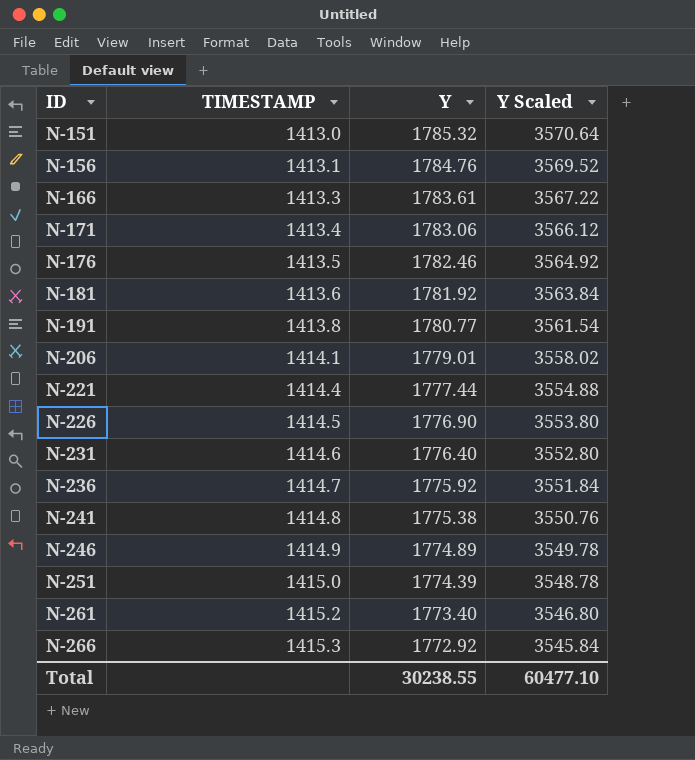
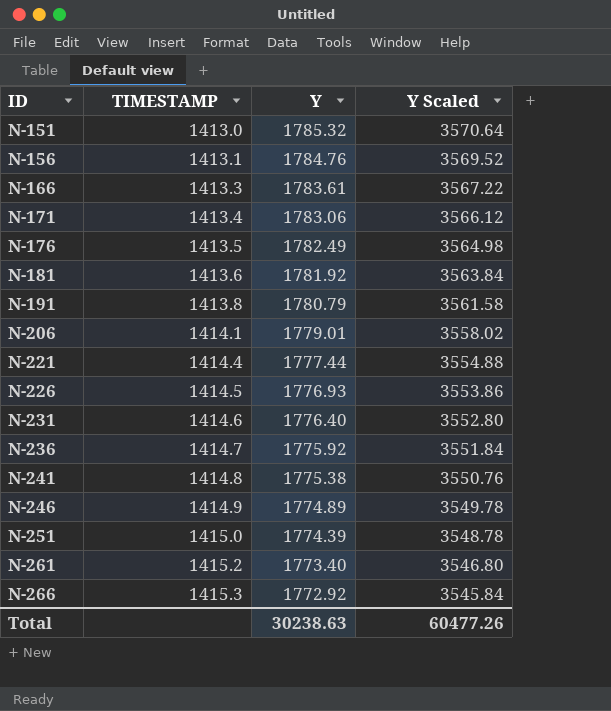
N-176 | Y: 1782.46 -> 1782.49
N-176 | Y Scaled: 3564.92 -> 3564.98
N-191 | Y: 1780.77 -> 1780.79
N-191 | Y Scaled: 3561.54 -> 3561.58
N-226 | Y: 1776.90 -> 1776.93
N-226 | Y Scaled: 3553.80 -> 3553.86
Total | Y: 30238.55 -> 30238.63
Total | Y Scaled: 60477.10 -> 60477.26

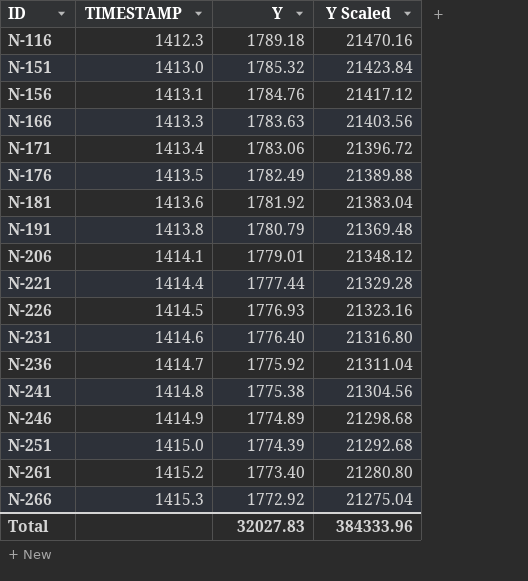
column Y Scaled | formula: [Y] * 2 -> [Y] * 12
row N-116: none -> 1412.3 | 1789.18 | 21470.16
N-166 | Y: 1783.61 -> 1783.63
Total | Y: 30238.63 -> 32027.83
Total | Y Scaled: 60477.26 -> 384333.96

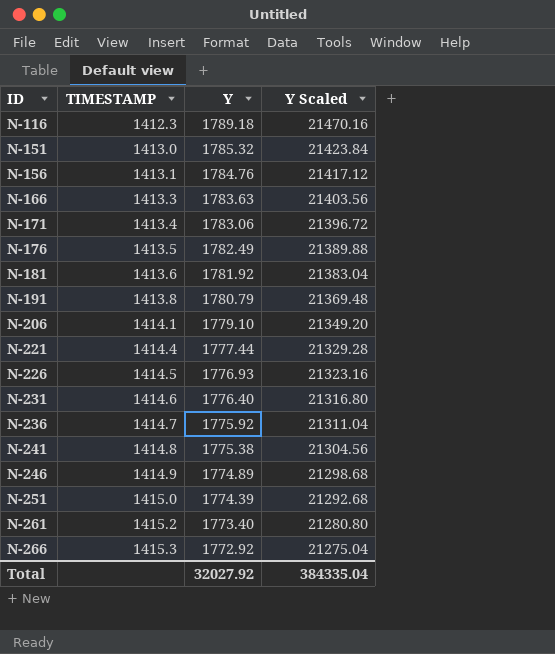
N-206 | Y: 1779.01 -> 1779.10
N-206 | Y Scaled: 21348.12 -> 21349.20
Total | Y: 32027.83 -> 32027.92
Total | Y Scaled: 384333.96 -> 384335.04

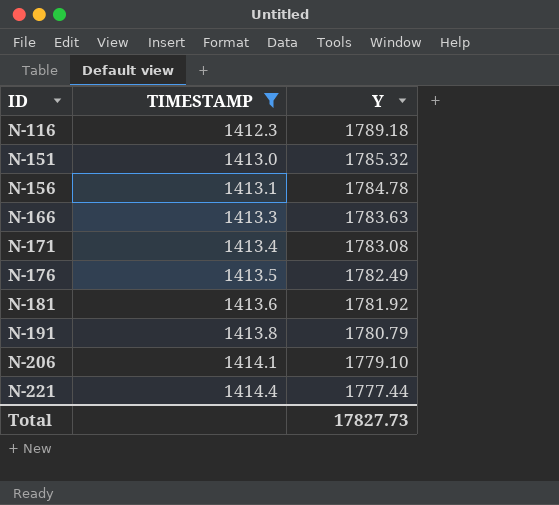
filter: none -> TIMESTAMP <= 1414.4
column Y Scaled | formula: [Y] * 12 -> none
N-156 | Y: 1784.76 -> 1784.78
N-171 | Y: 1783.06 -> 1783.08
Total | Y: 32027.92 -> 17827.73

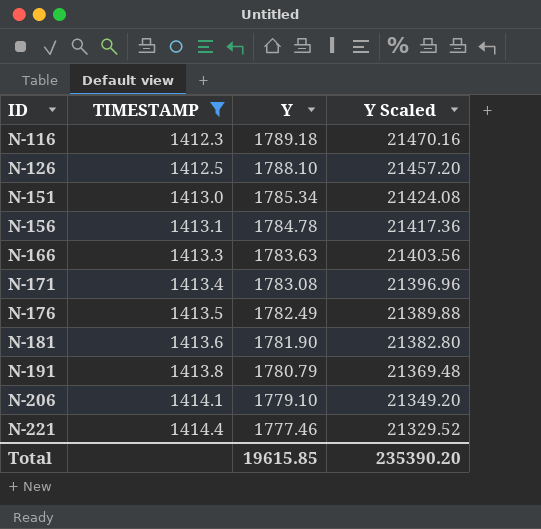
column Y Scaled | formula: none -> [Y] * 12
row N-126: none -> 1412.5 | 1788.10 | 21457.20
N-151 | Y: 1785.32 -> 1785.34
N-181 | Y: 1781.92 -> 1781.90
N-221 | Y: 1777.44 -> 1777.46
Total | Y: 17827.73 -> 19615.85

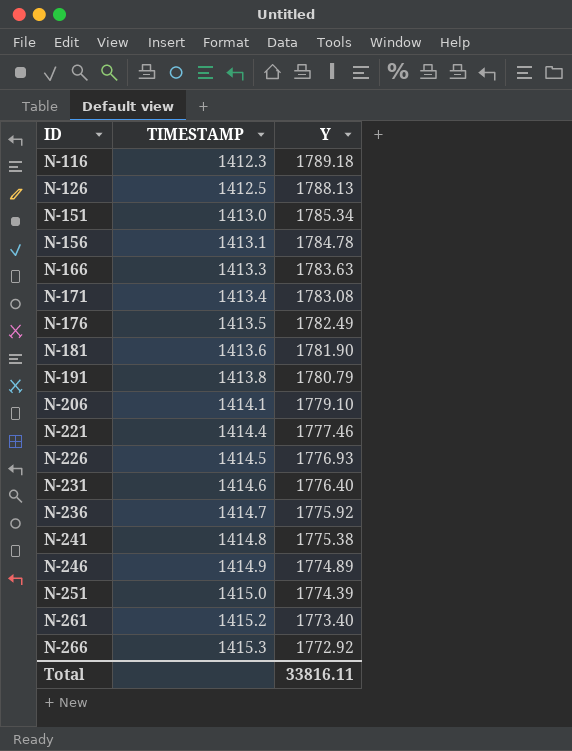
filter: TIMESTAMP <= 1414.4 -> none
column Y Scaled | formula: [Y] * 12 -> none
N-126 | Y: 1788.10 -> 1788.13
Total | Y: 19615.85 -> 33816.11

